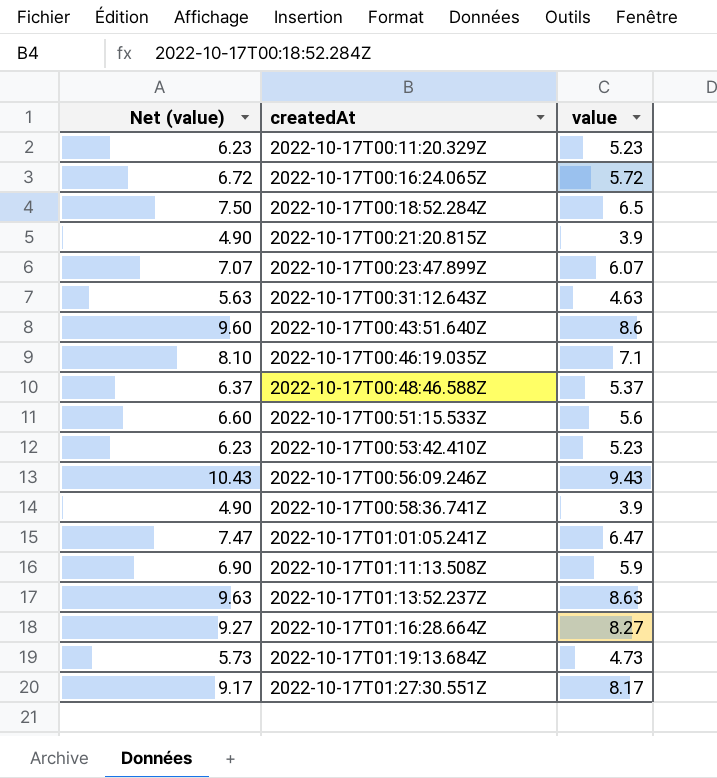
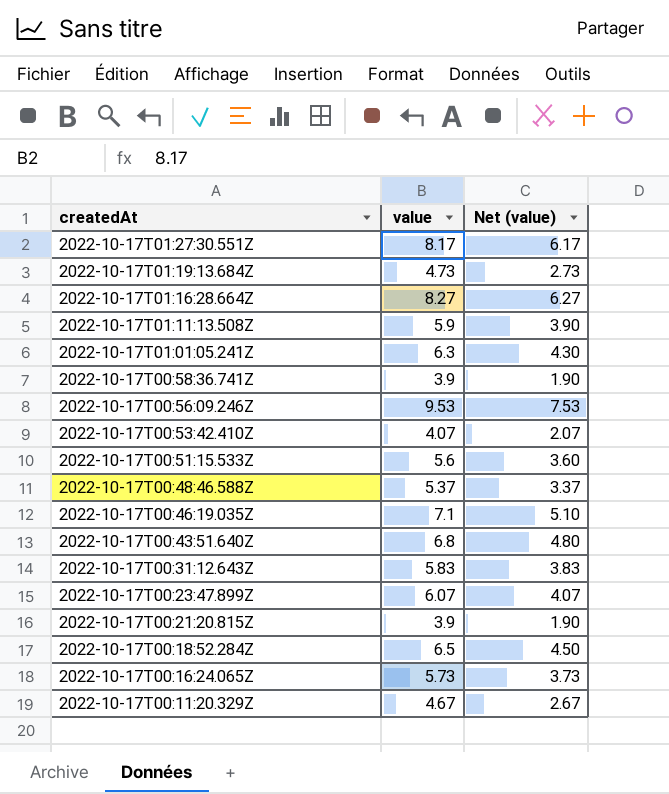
row order: createdAt ascending -> createdAt descending
column Net (value) | formula: [value] + 1 -> [value] - 2
column Net (value) | position: 1 -> 3
row 2022-10-17T01:13:52.237Z: 9.63 | 8.63 -> none
2022-10-17T01:01:05.241Z | value: 6.47 -> 6.3
2022-10-17T00:56:09.246Z | value: 9.43 -> 9.53
2022-10-17T00:53:42.410Z | value: 5.23 -> 4.07
2022-10-17T00:43:51.640Z | value: 8.6 -> 6.8
2022-10-17T00:31:12.643Z | value: 4.63 -> 5.83
2022-10-17T00:16:24.065Z | value: 5.72 -> 5.73
2022-10-17T00:11:20.329Z | value: 5.23 -> 4.67

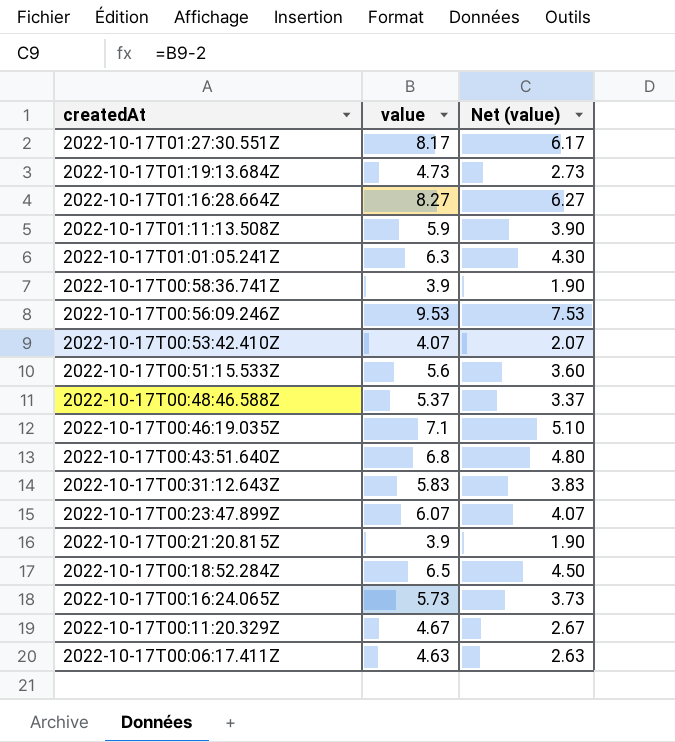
row 2022-10-17T00:06:17.411Z: none -> 4.63 | 2.63

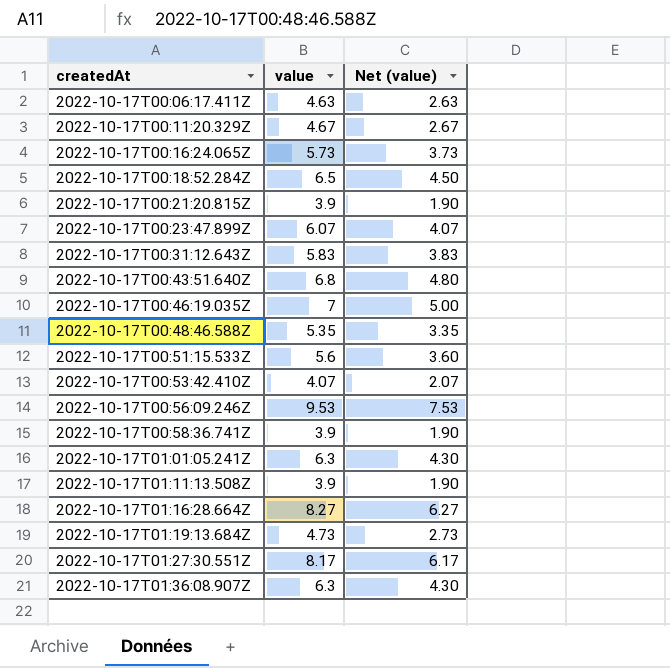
row order: createdAt descending -> createdAt ascending
2022-10-17T00:46:19.035Z | value: 7.1 -> 7
2022-10-17T00:46:19.035Z | Net (value): 5.10 -> 5.00
2022-10-17T00:48:46.588Z | value: 5.37 -> 5.35
2022-10-17T00:48:46.588Z | Net (value): 3.37 -> 3.35
2022-10-17T01:11:13.508Z | value: 5.9 -> 3.9
2022-10-17T01:11:13.508Z | Net (value): 3.90 -> 1.90
row 2022-10-17T01:36:08.907Z: none -> 6.3 | 4.30

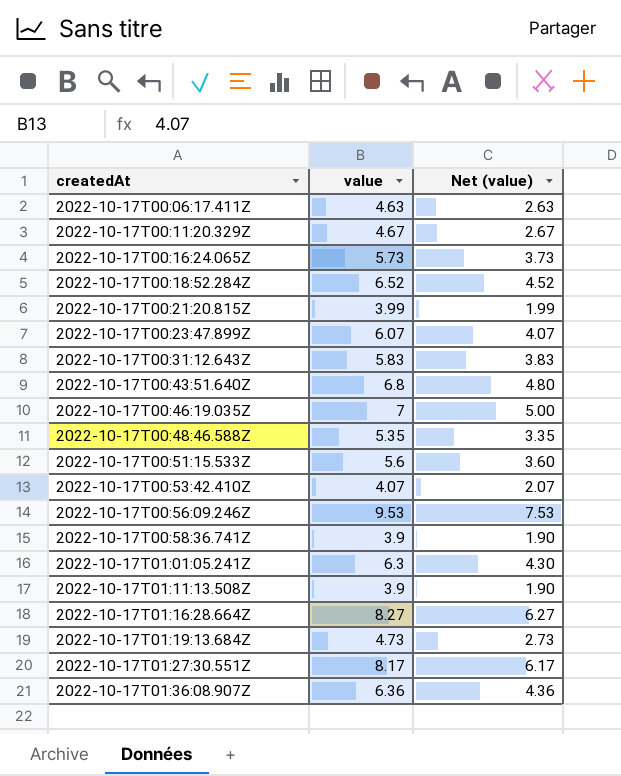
2022-10-17T00:18:52.284Z | value: 6.5 -> 6.52
2022-10-17T00:18:52.284Z | Net (value): 4.50 -> 4.52
2022-10-17T00:21:20.815Z | value: 3.9 -> 3.99
2022-10-17T00:21:20.815Z | Net (value): 1.90 -> 1.99
2022-10-17T01:36:08.907Z | value: 6.3 -> 6.36
2022-10-17T01:36:08.907Z | Net (value): 4.30 -> 4.36

